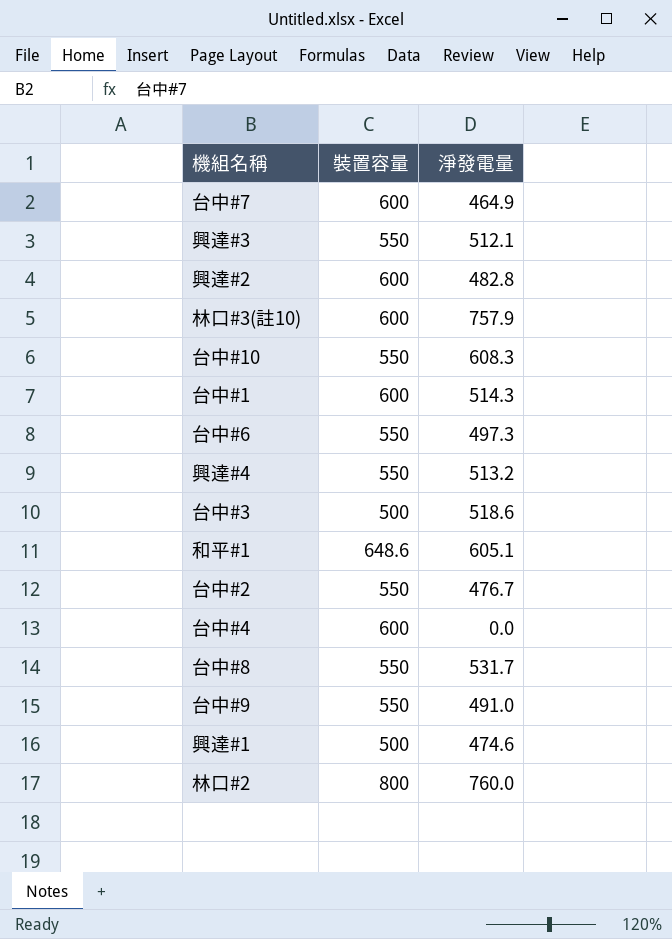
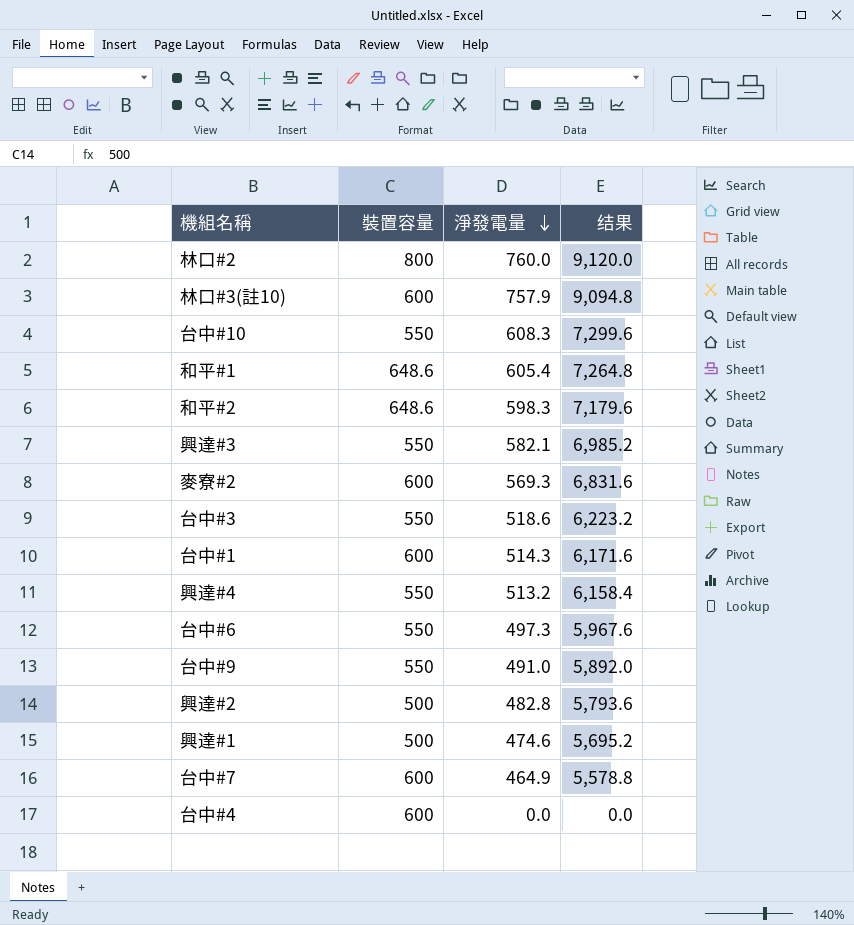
row order: none -> 淨發電量 descending
column 结果 | formula: none -> [淨發電量] * 12
row 台中#2: 550 | 476.7 -> none
row 台中#8: 550 | 531.7 -> none
和平#1 | 淨發電量: 605.1 -> 605.4
row 和平#2: none -> 648.6 | 598.3 | 7,179.6
興達#3 | 淨發電量: 512.1 -> 582.1
row 麥寮#2: none -> 600 | 569.3 | 6,831.6
台中#3 | 裝置容量: 500 -> 550
興達#2 | 裝置容量: 600 -> 500

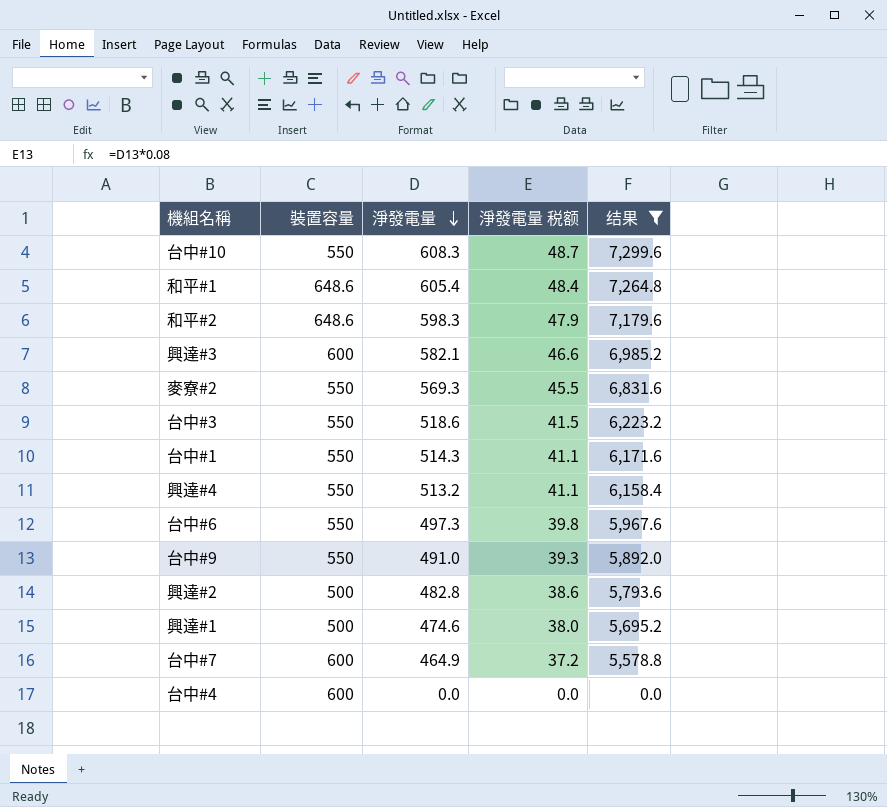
filter: none -> 结果 <= 7,299.6
column 淨發電量 税额 | formula: none -> [淨發電量] * 0.08
興達#3 | 裝置容量: 550 -> 600
麥寮#2 | 裝置容量: 600 -> 550
台中#1 | 裝置容量: 600 -> 550

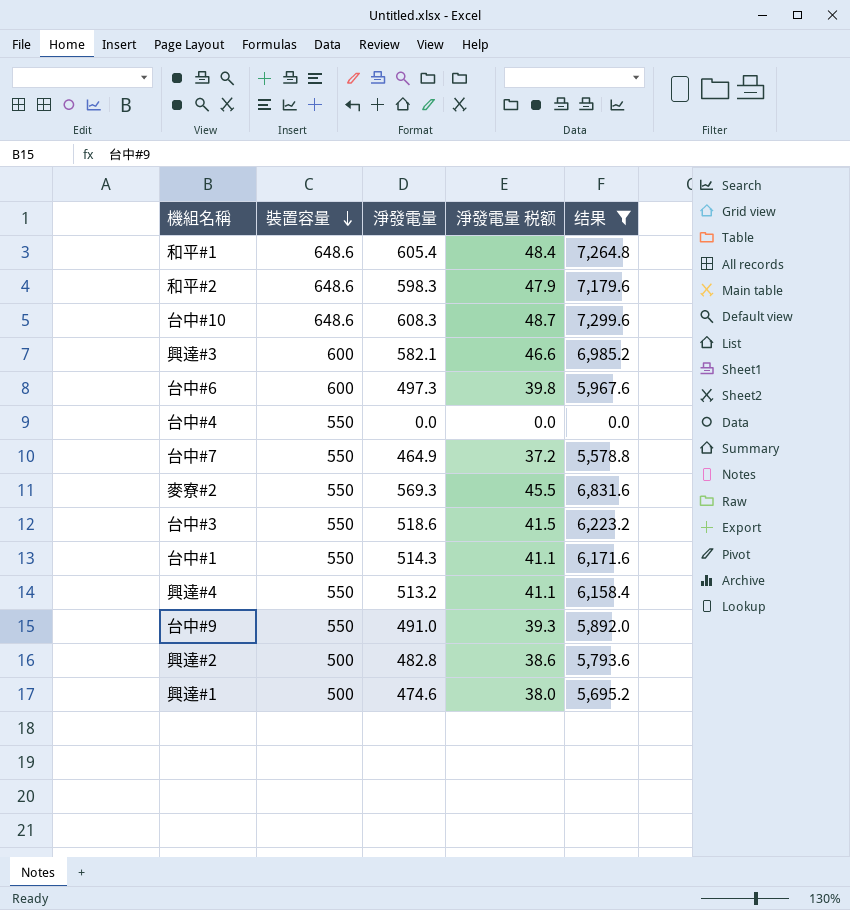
row order: 淨發電量 descending -> 裝置容量 descending
台中#10 | 裝置容量: 550 -> 648.6
台中#6 | 裝置容量: 550 -> 600
台中#4 | 裝置容量: 600 -> 550
台中#7 | 裝置容量: 600 -> 550

